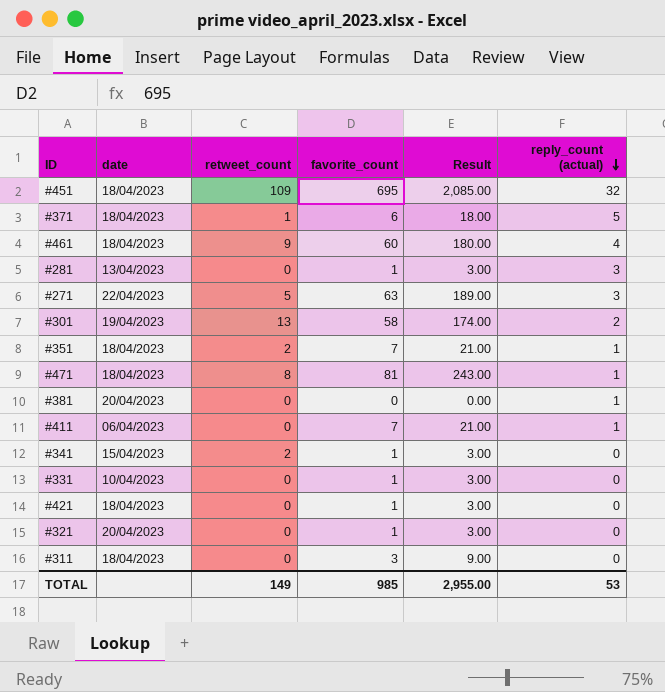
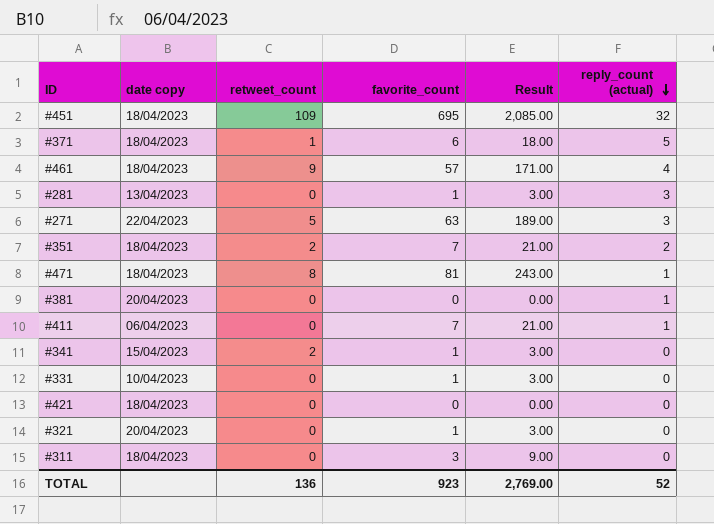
column name: date -> date copy
row #301: 19/04/2023 | 13 | 58 | 174.00 | 2 -> none
#461 | favorite_count: 60 -> 57
#461 | Result: 180.00 -> 171.00
#351 | reply_count (actual): 1 -> 2
#421 | favorite_count: 1 -> 0
#421 | Result: 3.00 -> 0.00
TOTAL | retweet_count: 149 -> 136
TOTAL | favorite_count: 985 -> 923
TOTAL | Result: 2,955.00 -> 2,769.00
TOTAL | reply_count (actual): 53 -> 52

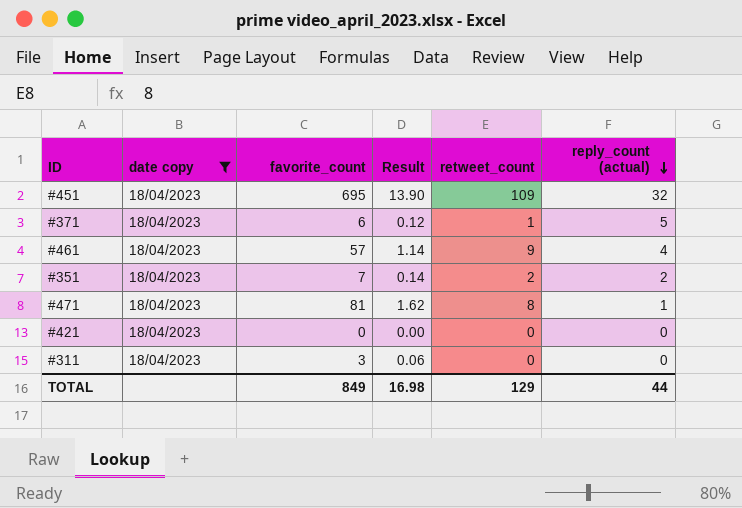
filter: none -> date copy = 18/04/2023
column Result | formula: [favorite_count] * 3 -> [favorite_count] * 0.02
column retweet_count | position: 3 -> 5
TOTAL | favorite_count: 923 -> 849
TOTAL | Result: 2,769.00 -> 16.98
TOTAL | retweet_count: 136 -> 129
TOTAL | reply_count (actual): 52 -> 44

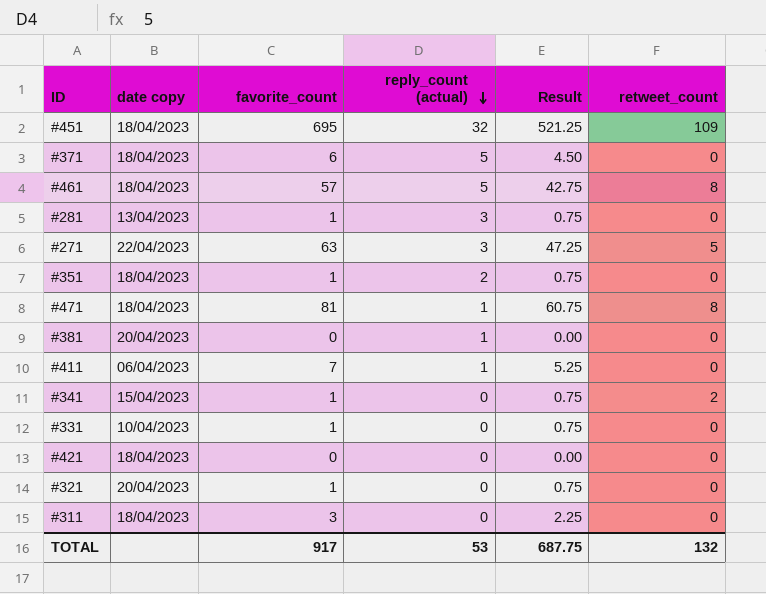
filter: date copy = 18/04/2023 -> none
column reply_count (actual) | position: 6 -> 4
column Result | formula: [favorite_count] * 0.02 -> [favorite_count] * 0.75
#371 | retweet_count: 1 -> 0
#461 | reply_count (actual): 4 -> 5
#461 | retweet_count: 9 -> 8
#351 | favorite_count: 7 -> 1
#351 | retweet_count: 2 -> 0
TOTAL | favorite_count: 849 -> 917
TOTAL | reply_count (actual): 44 -> 53
TOTAL | Result: 16.98 -> 687.75
TOTAL | retweet_count: 129 -> 132

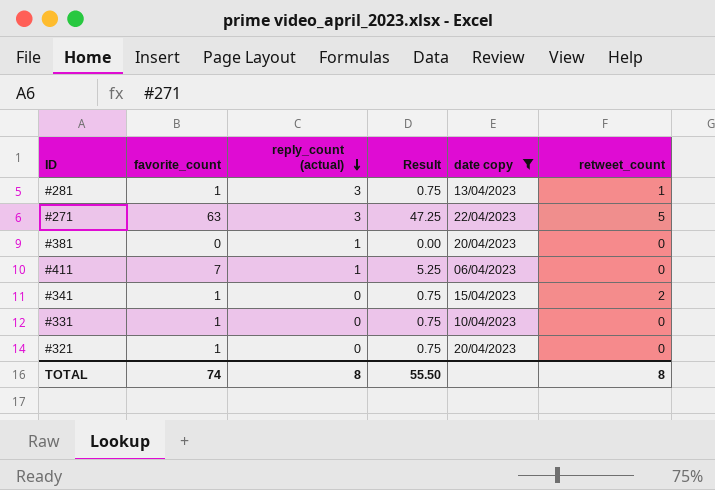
filter: none -> date copy != 18/04/2023
column date copy | position: 2 -> 5
#281 | retweet_count: 0 -> 1
TOTAL | favorite_count: 917 -> 74
TOTAL | reply_count (actual): 53 -> 8
TOTAL | Result: 687.75 -> 55.50
TOTAL | retweet_count: 132 -> 8

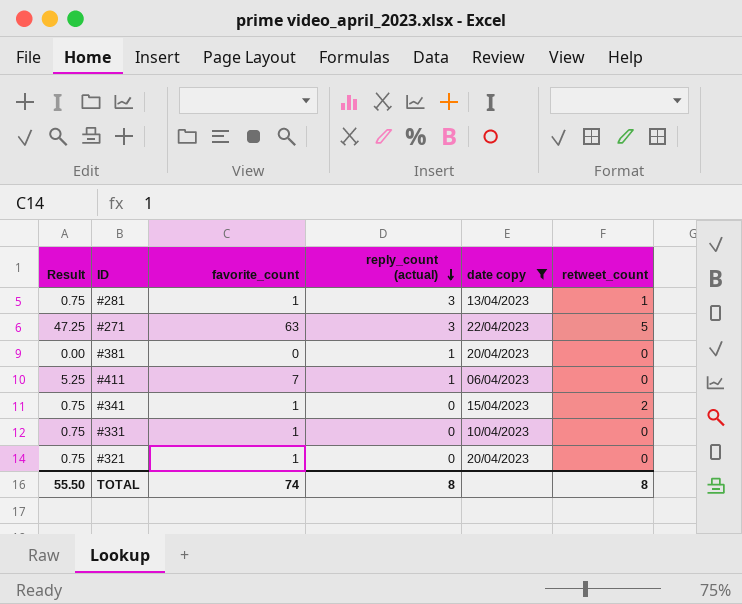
column Result | position: 4 -> 1

